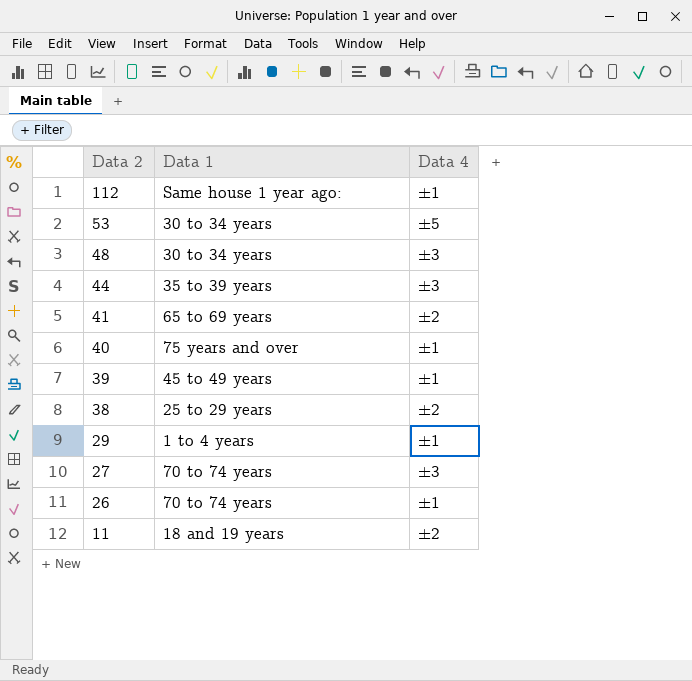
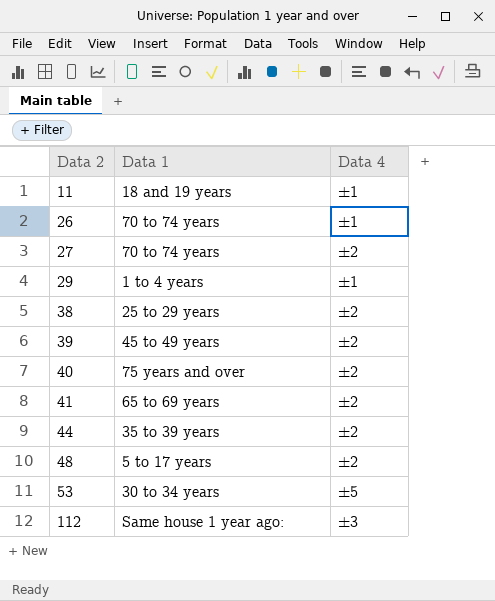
row order: Data 2 descending -> Data 2 ascending
11 | Data 4: ±2 -> ±1
27 | Data 4: ±3 -> ±2
39 | Data 4: ±1 -> ±2
40 | Data 4: ±1 -> ±2
44 | Data 4: ±3 -> ±2
48 | Data 1: 30 to 34 years -> 5 to 17 years
48 | Data 4: ±3 -> ±2
112 | Data 4: ±1 -> ±3

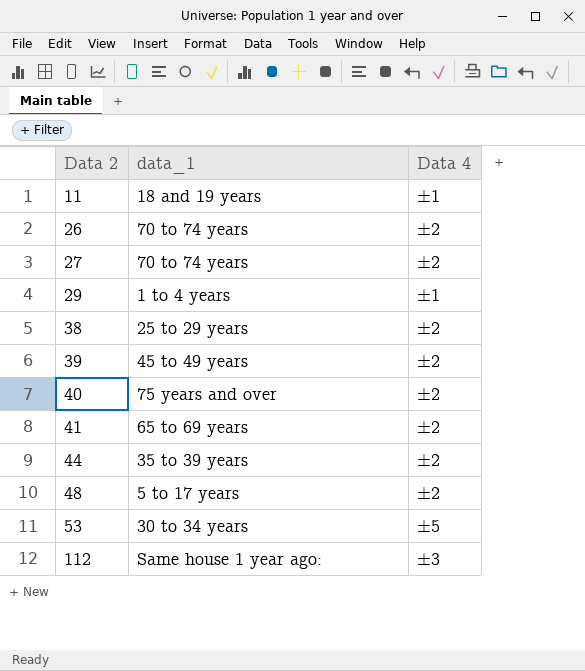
column name: Data 1 -> data_1
26 | Data 4: ±1 -> ±2

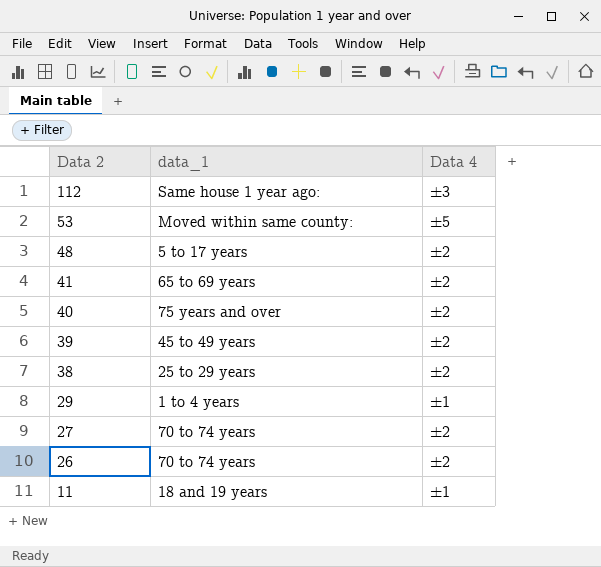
row order: Data 2 ascending -> Data 2 descending
row 44: 35 to 39 years | ±2 -> none
53 | data_1: 30 to 34 years -> Moved within same county:

